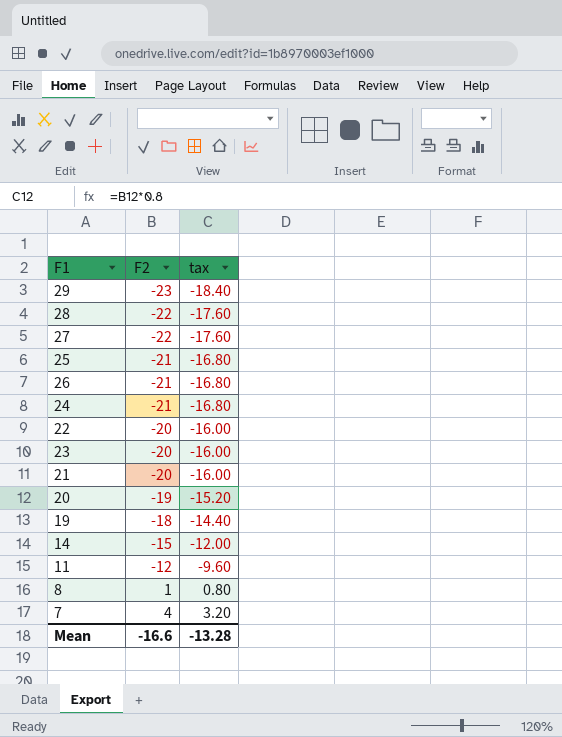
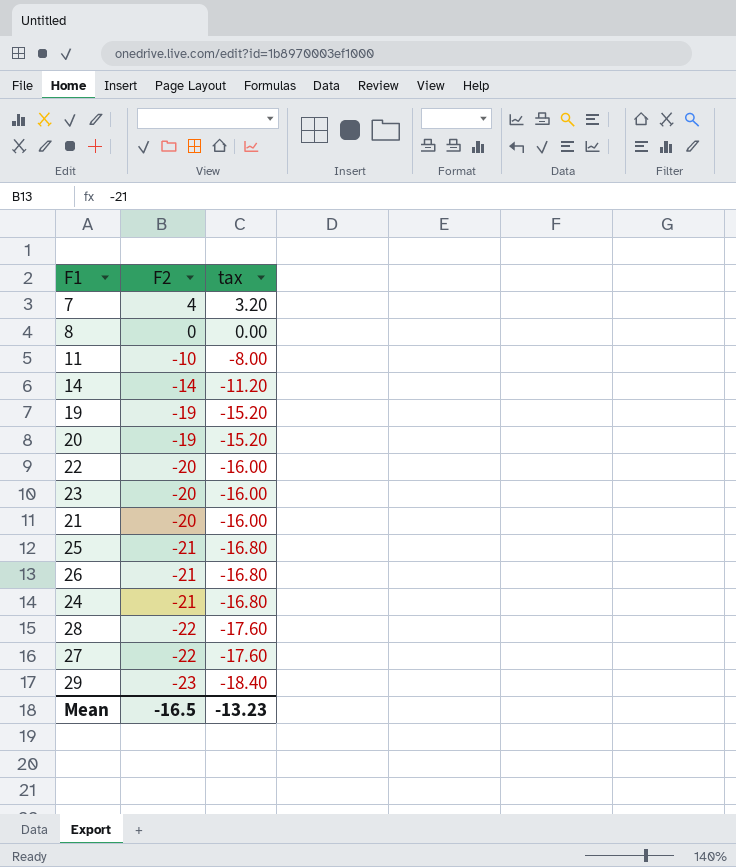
row order: F2 ascending -> F2 descending
8 | F2: 1 -> 0
8 | tax: 0.80 -> 0.00
11 | F2: -12 -> -10
11 | tax: -9.60 -> -8.00
14 | F2: -15 -> -14
14 | tax: -12.00 -> -11.20
19 | F2: -18 -> -19
19 | tax: -14.40 -> -15.20
Mean | F2: -16.6 -> -16.5
Mean | tax: -13.28 -> -13.23

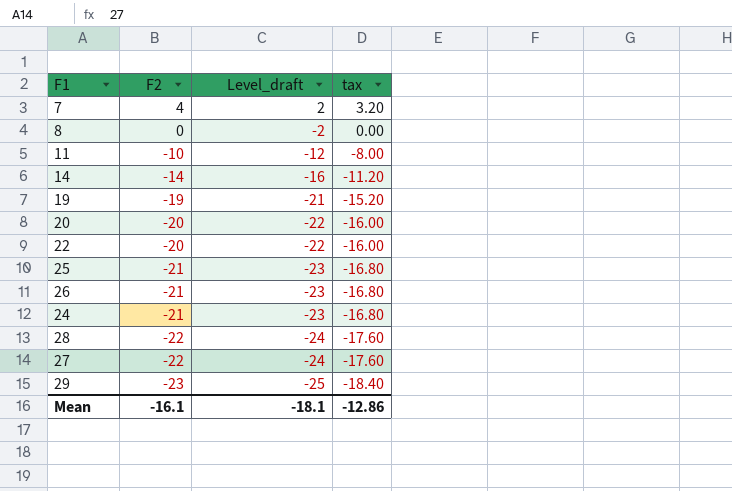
column Level_draft | formula: none -> [F2] - 2
row 23: -20 | -16.00 -> none
row 21: -20 | -16.00 -> none
20 | F2: -19 -> -20
20 | tax: -15.20 -> -16.00
Mean | F2: -16.5 -> -16.1
Mean | tax: -13.23 -> -12.86

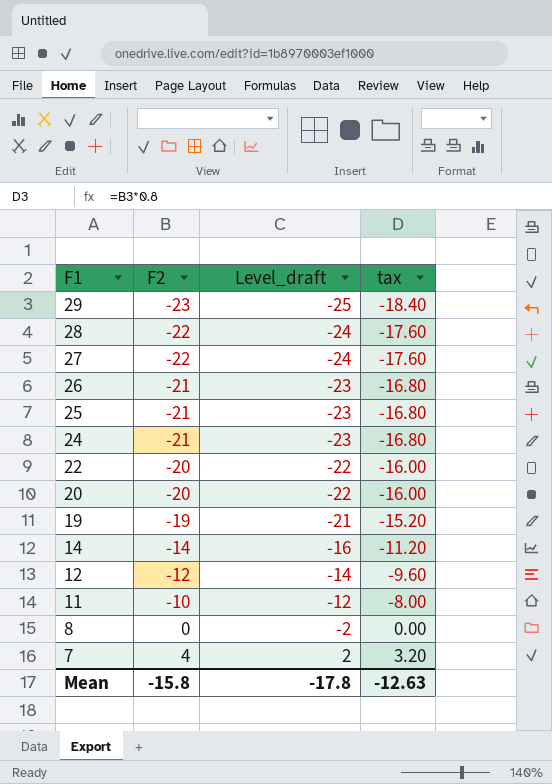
row order: F2 descending -> F1 descending
row 12: none -> -12 | -14 | -9.60
Mean | F2: -16.1 -> -15.8
Mean | Level_draft: -18.1 -> -17.8
Mean | tax: -12.86 -> -12.63

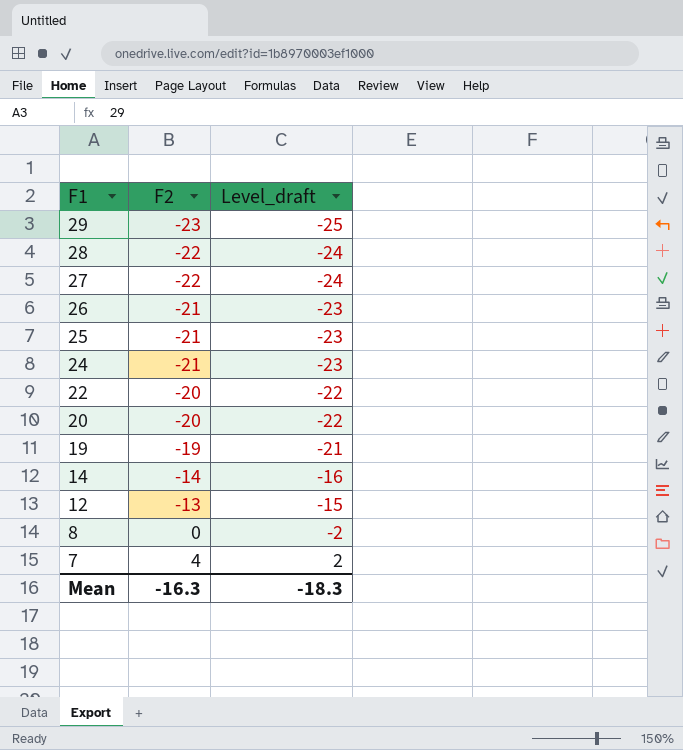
column tax | formula: [F2] * 0.8 -> none
row 11: -10 | -12 | -8.00 -> none
12 | F2: -12 -> -13
12 | Level_draft: -14 -> -15
Mean | F2: -15.8 -> -16.3
Mean | Level_draft: -17.8 -> -18.3

